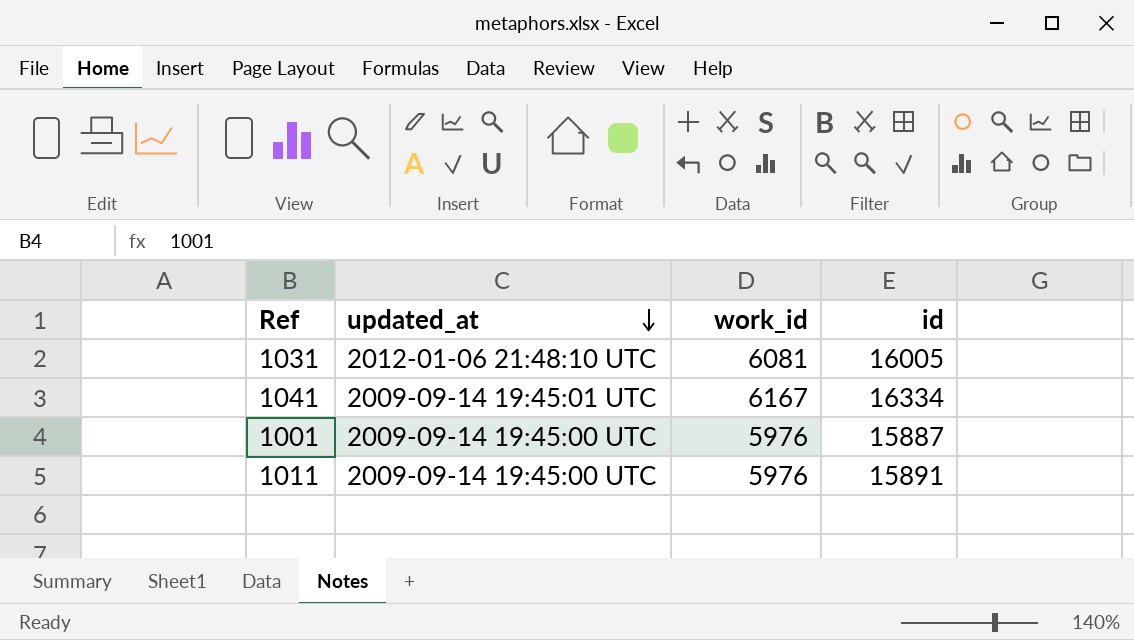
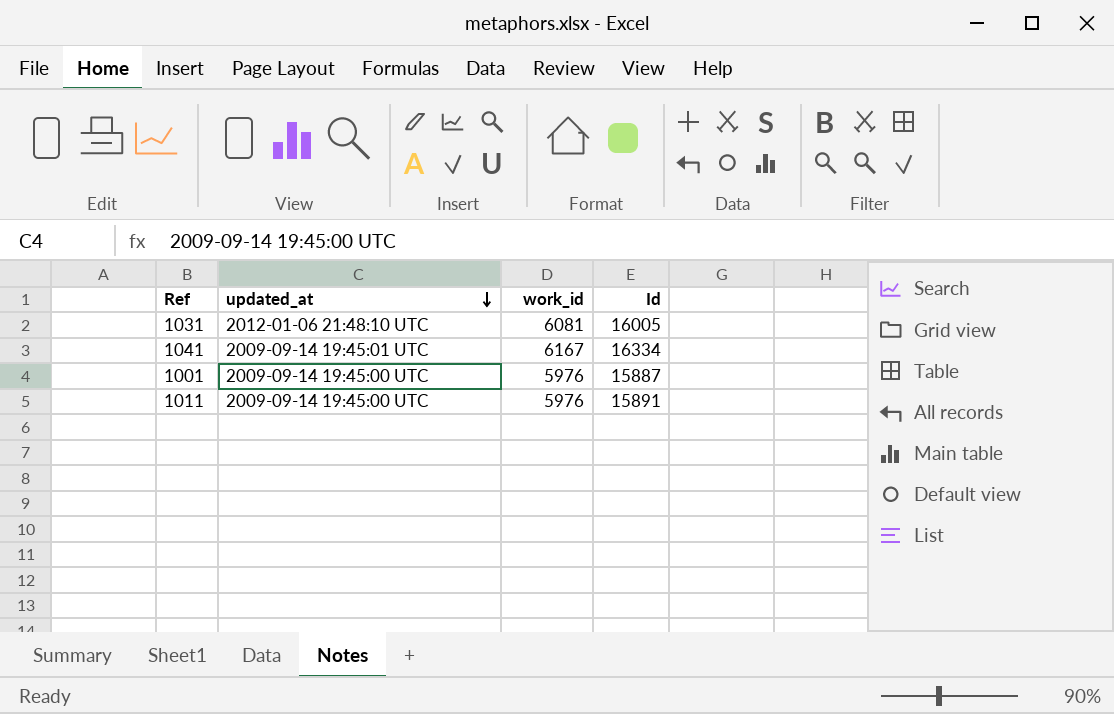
column name: id -> Id

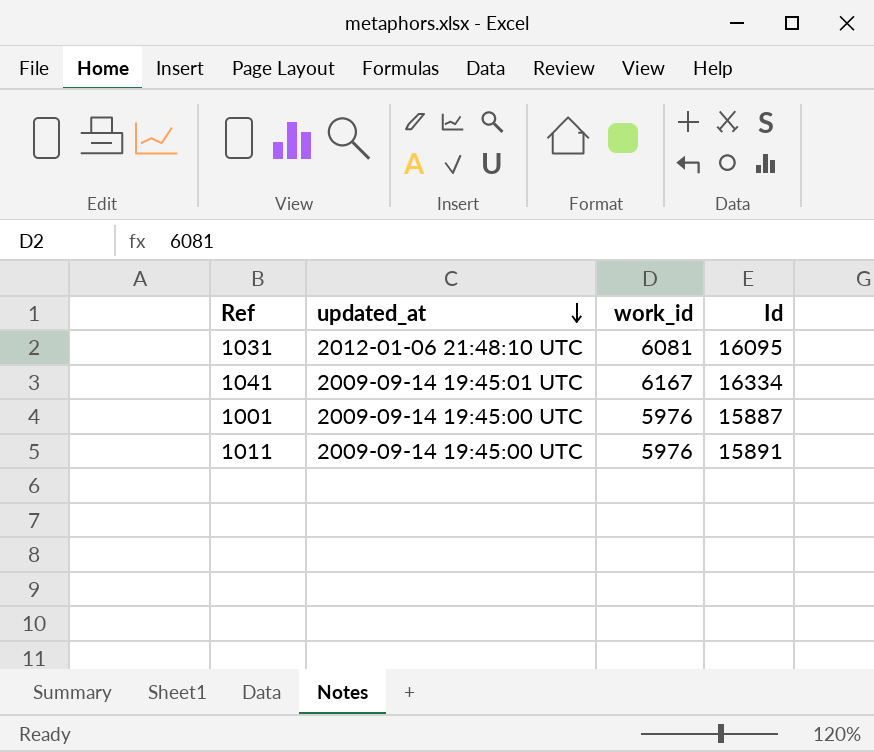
1031 | Id: 16005 -> 16095

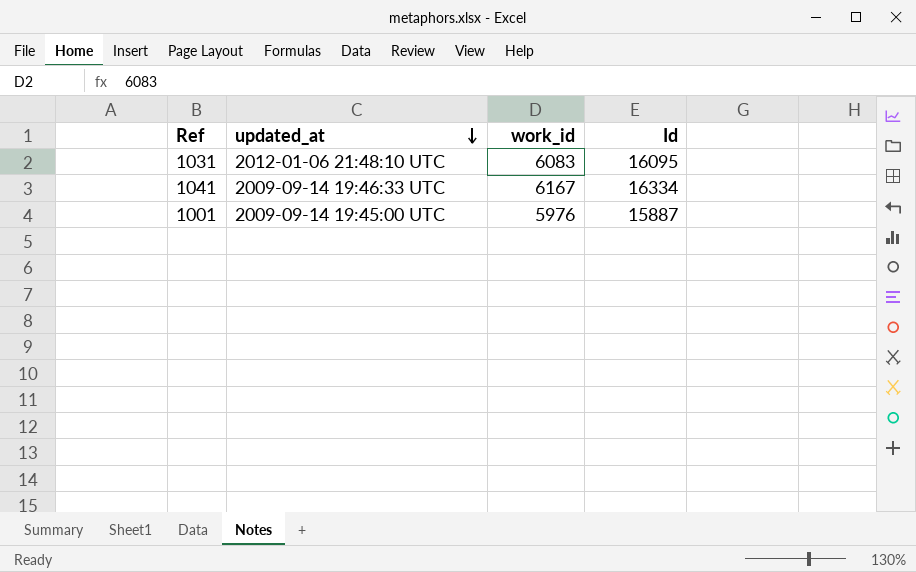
row 1011: 2009-09-14 19:45:00 UTC | 5976 | 15891 -> none
1031 | work_id: 6081 -> 6083
1041 | updated_at: 2009-09-14 19:45:01 UTC -> 2009-09-14 19:46:33 UTC

